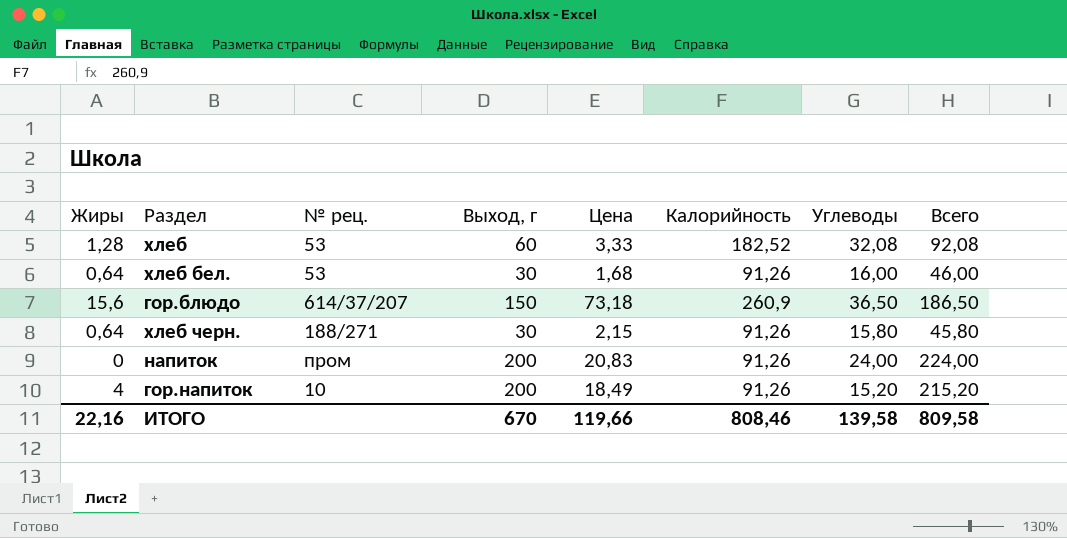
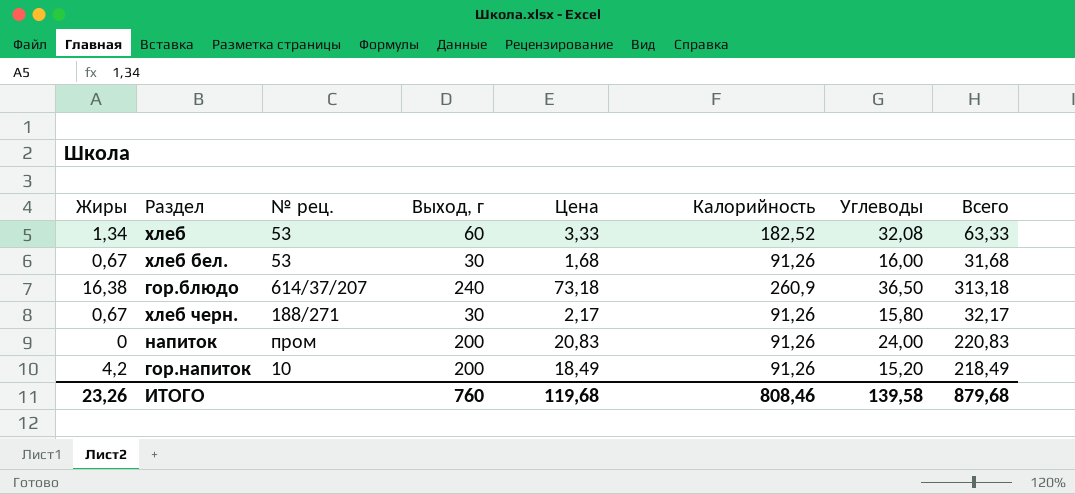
column Всего | formula: [Выход, г] + [Углеводы] -> [Выход, г] + [Цена]
хлеб | Жиры: 1,28 -> 1,34
хлеб бел. | Жиры: 0,64 -> 0,67
гор.блюдо | Жиры: 15,6 -> 16,38
гор.блюдо | Выход, г: 150 -> 240
хлеб черн. | Жиры: 0,64 -> 0,67
хлеб черн. | Цена: 2,15 -> 2,17
гор.напиток | Жиры: 4 -> 4,2
ИТОГО | Жиры: 22,16 -> 23,26
ИТОГО | Выход, г: 670 -> 760
ИТОГО | Цена: 119,66 -> 119,68
ИТОГО | Всего: 809,58 -> 879,68

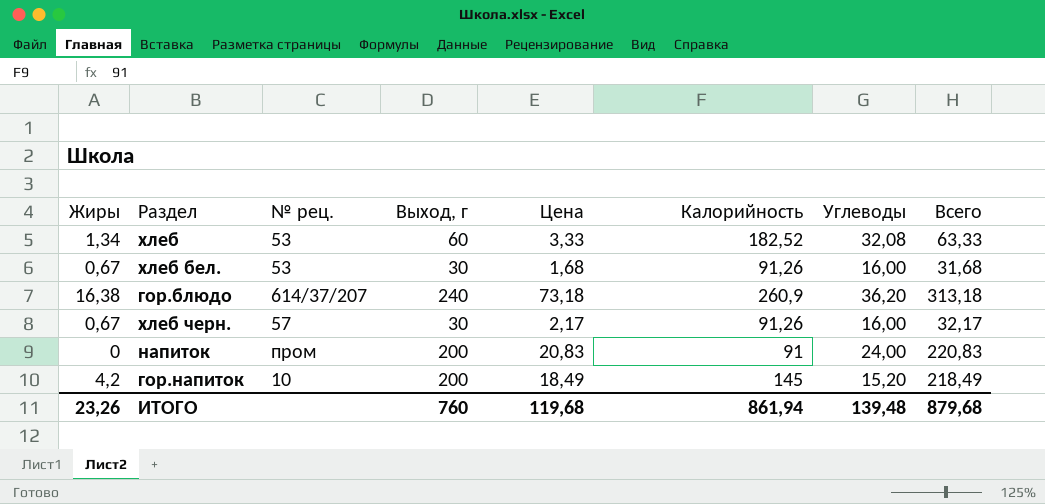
гор.блюдо | Углеводы: 36,50 -> 36,20
хлеб черн. | № рец.: 188/271 -> 57
хлеб черн. | Углеводы: 15,80 -> 16,00
напиток | Калорийность: 91,26 -> 91
гор.напиток | Калорийность: 91,26 -> 145
ИТОГО | Калорийность: 808,46 -> 861,94
ИТОГО | Углеводы: 139,58 -> 139,48

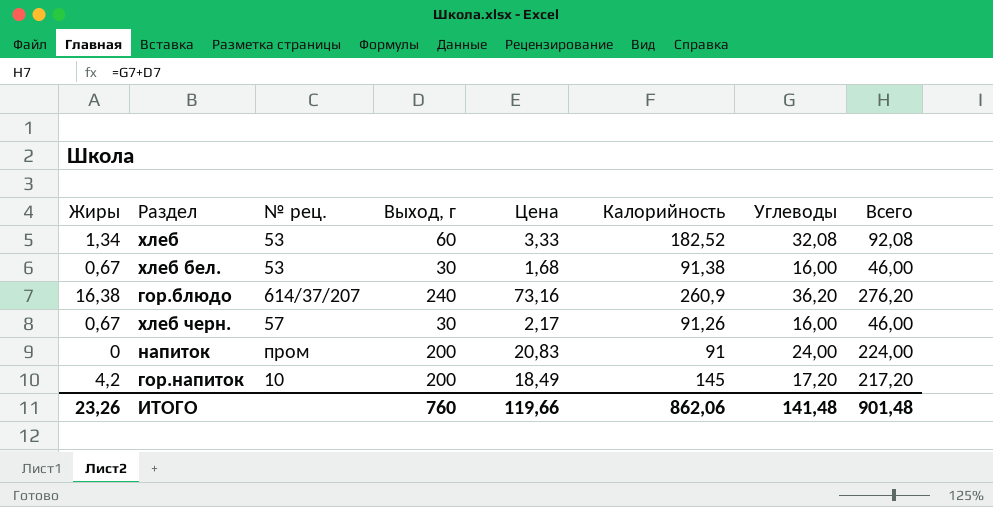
column Всего | formula: [Выход, г] + [Цена] -> [Выход, г] + [Углеводы]
хлеб бел. | Калорийность: 91,26 -> 91,38
гор.блюдо | Цена: 73,18 -> 73,16
гор.напиток | Углеводы: 15,20 -> 17,20
ИТОГО | Цена: 119,68 -> 119,66
ИТОГО | Калорийность: 861,94 -> 862,06
ИТОГО | Углеводы: 139,48 -> 141,48
ИТОГО | Всего: 879,68 -> 901,48

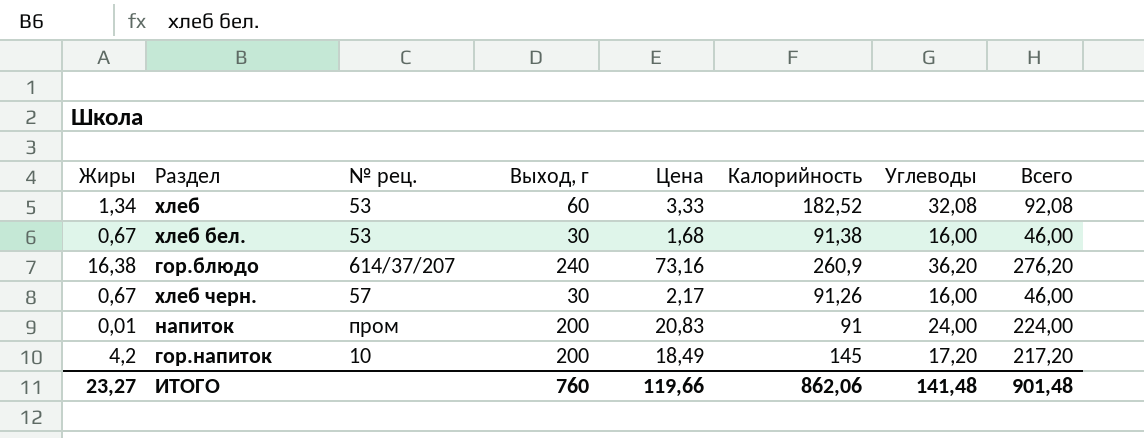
напиток | Жиры: 0 -> 0,01
ИТОГО | Жиры: 23,26 -> 23,27

